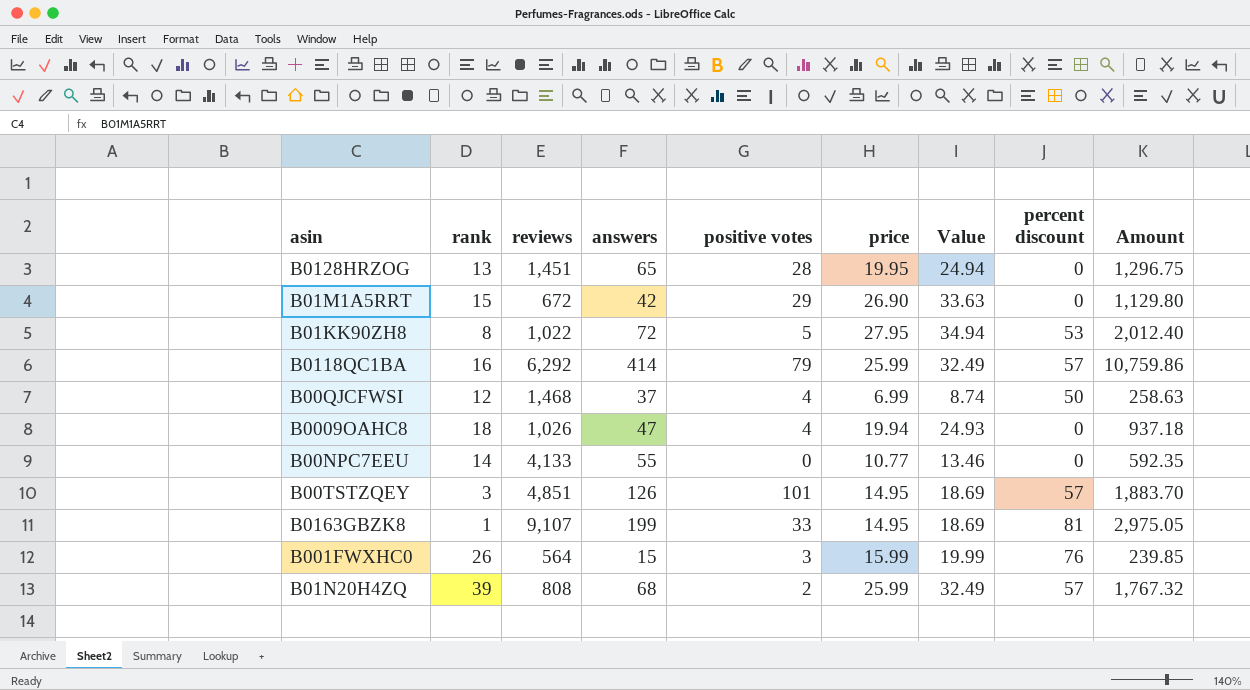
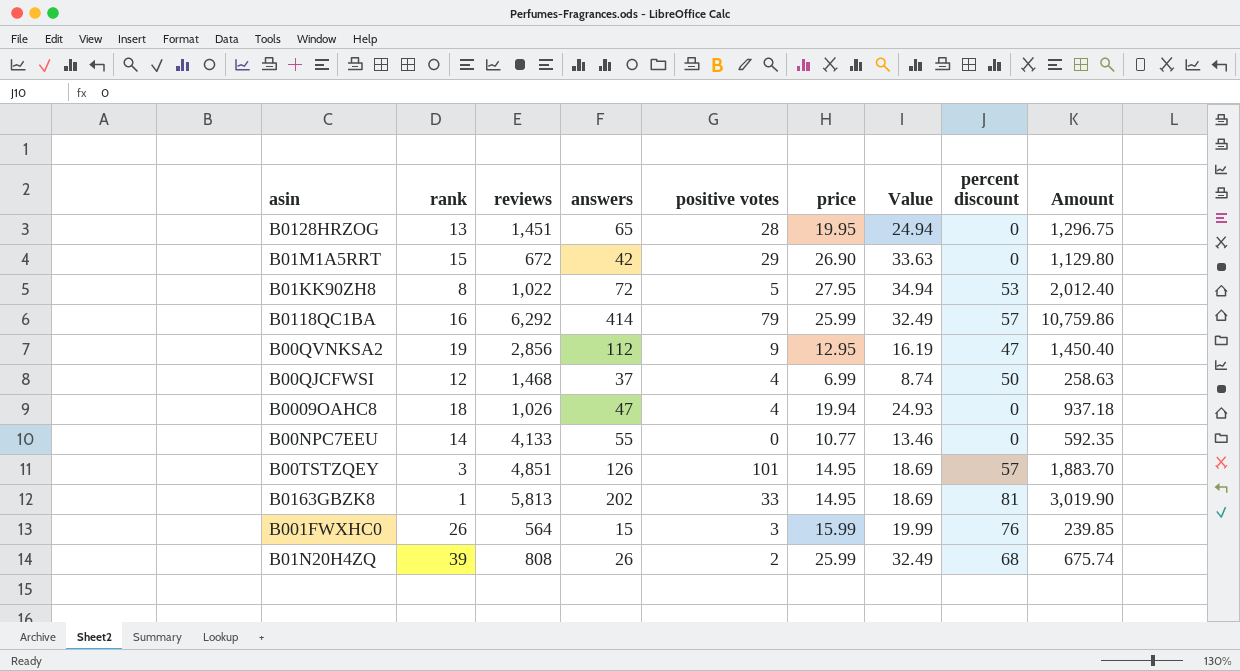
row B00QVNKSA2: none -> 19 | 2,856 | 112 | 9 | 12.95 | 16.19 | 47 | 1,450.40
B0163GBZK8 | reviews: 9,107 -> 5,813
B0163GBZK8 | answers: 199 -> 202
B0163GBZK8 | Amount: 2,975.05 -> 3,019.90
B01N20H4ZQ | answers: 68 -> 26
B01N20H4ZQ | percent discount: 57 -> 68
B01N20H4ZQ | Amount: 1,767.32 -> 675.74

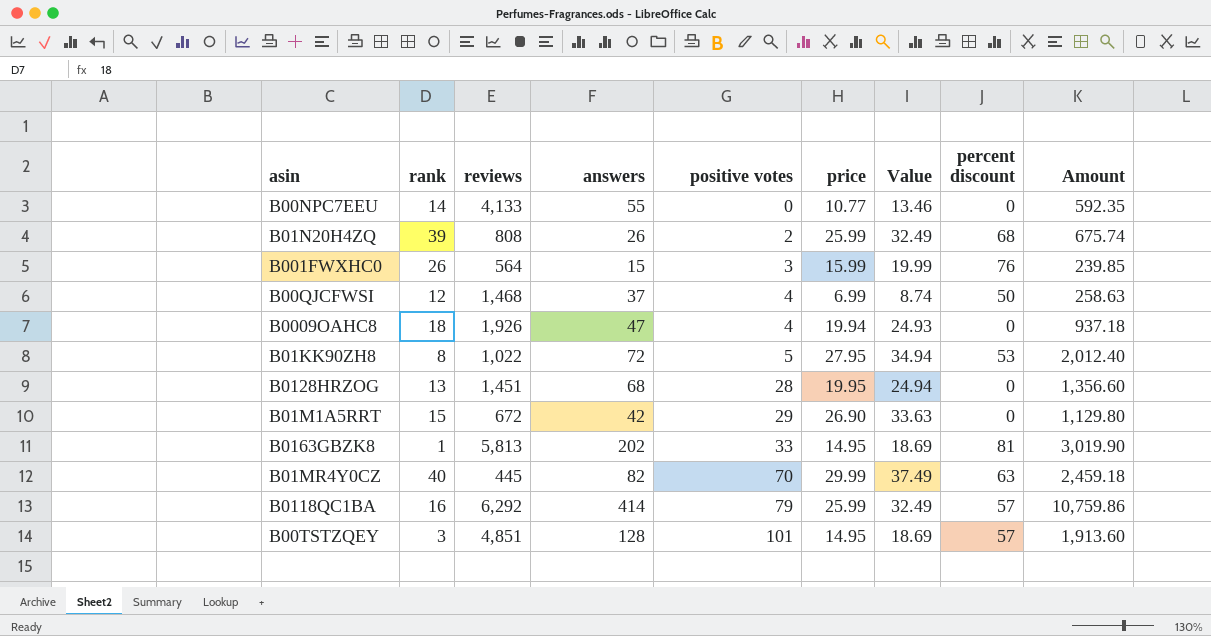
row order: none -> positive votes ascending
row B00QVNKSA2: 19 | 2,856 | 112 | 9 | 12.95 | 16.19 | 47 | 1,450.40 -> none
B0009OAHC8 | reviews: 1,026 -> 1,926
B0128HRZOG | answers: 65 -> 68
B0128HRZOG | Amount: 1,296.75 -> 1,356.60
row B01MR4Y0CZ: none -> 40 | 445 | 82 | 70 | 29.99 | 37.49 | 63 | 2,459.18
B00TSTZQEY | answers: 126 -> 128
B00TSTZQEY | Amount: 1,883.70 -> 1,913.60

